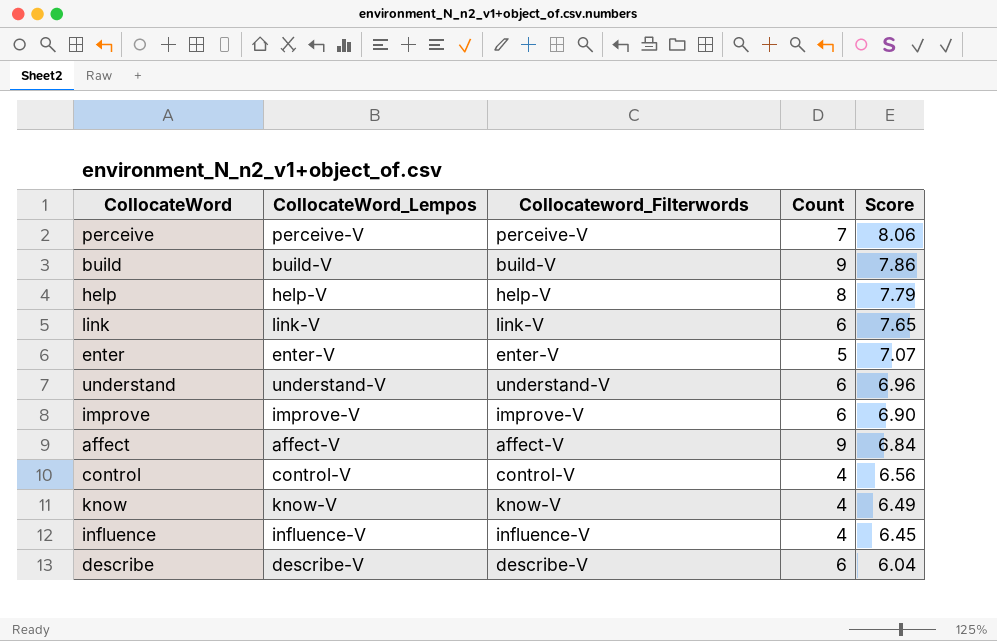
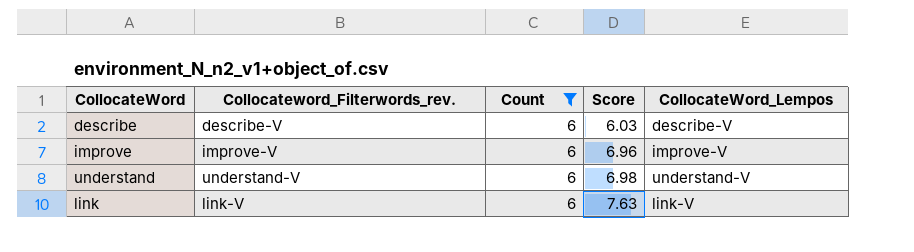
filter: none -> Count = 6
row order: Score descending -> Score ascending
column name: Collocateword_Filterwords -> Collocateword_Filterwords_rev.
column CollocateWord_Lempos | position: 2 -> 5
describe | Score: 6.04 -> 6.03
improve | Score: 6.90 -> 6.96
understand | Score: 6.96 -> 6.98
link | Score: 7.65 -> 7.63

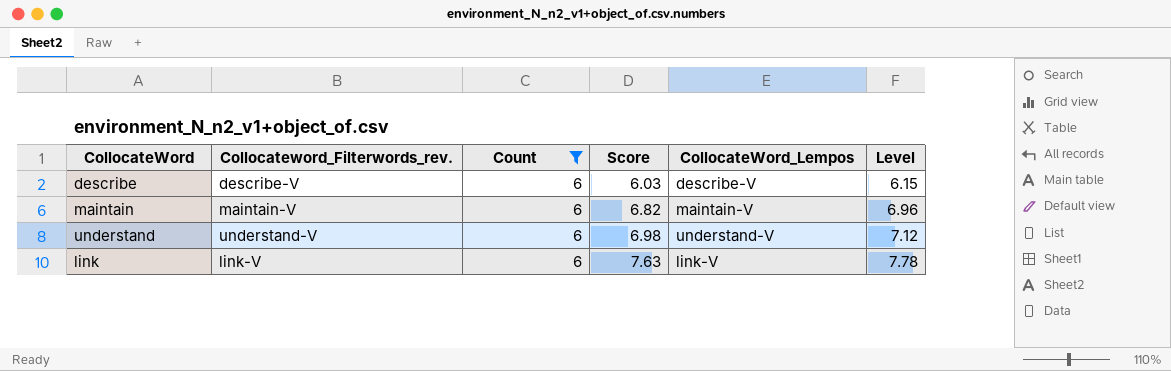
column Level | formula: none -> [Score] * 1.02
row improve: improve-V | 6 | 6.96 | improve-V -> none
row maintain: none -> maintain-V | 6 | 6.82 | maintain-V | 6.96

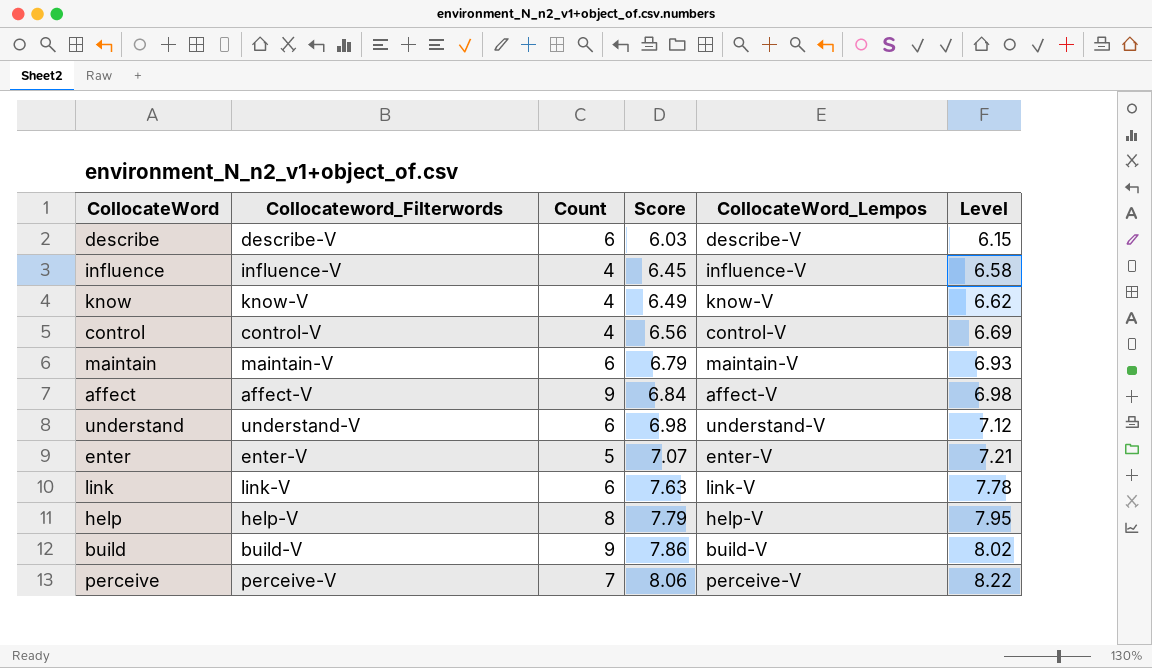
filter: Count = 6 -> none
column name: Collocateword_Filterwords_rev. -> Collocateword_Filterwords
maintain | Score: 6.82 -> 6.79
maintain | Level: 6.96 -> 6.93

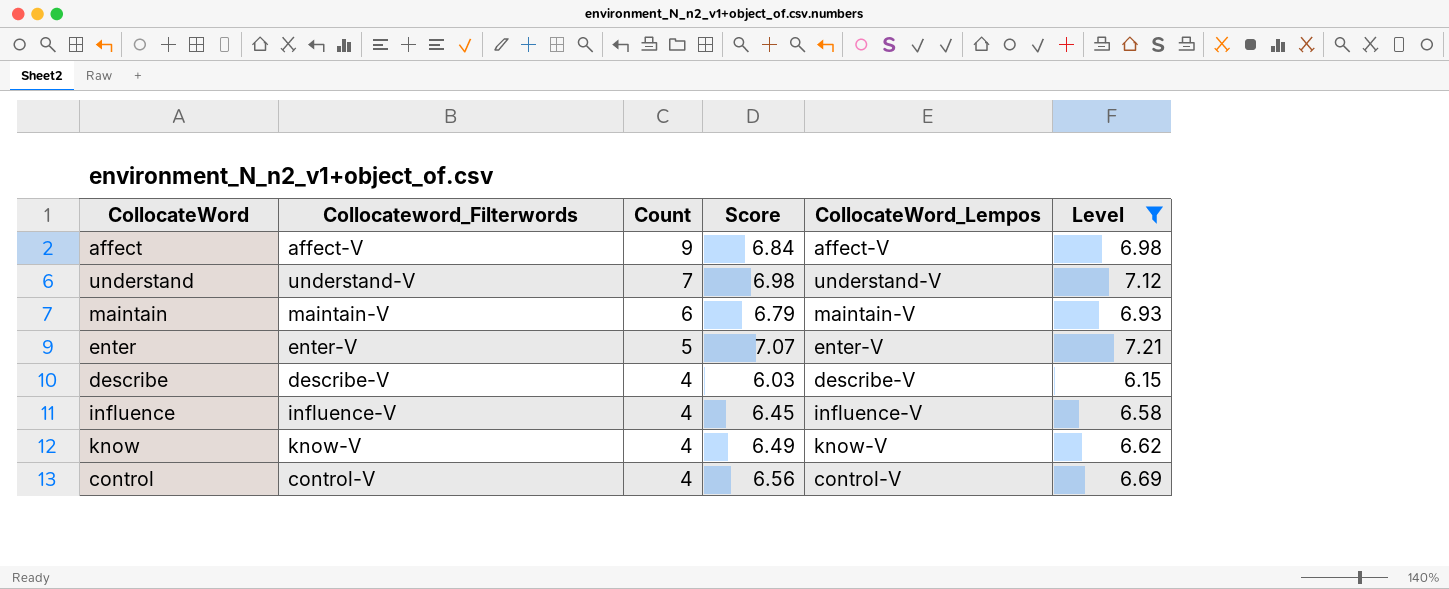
filter: none -> Level <= 7.21
row order: Score ascending -> Count descending
understand | Count: 6 -> 7
describe | Count: 6 -> 4

